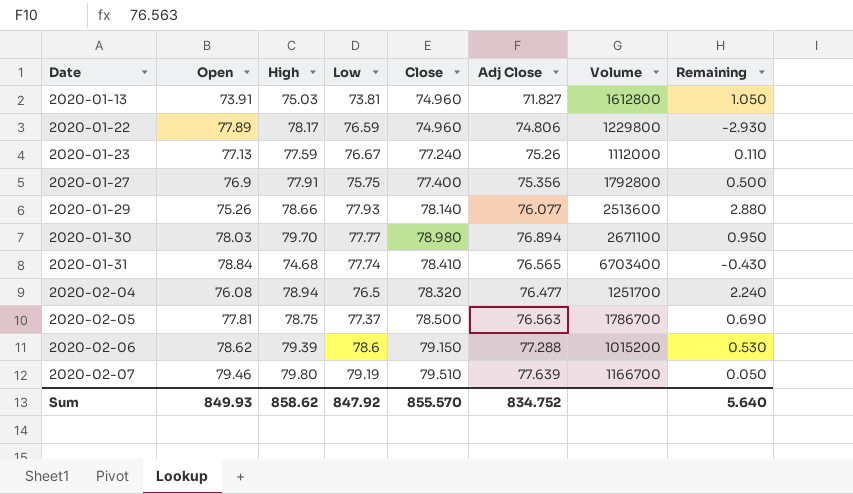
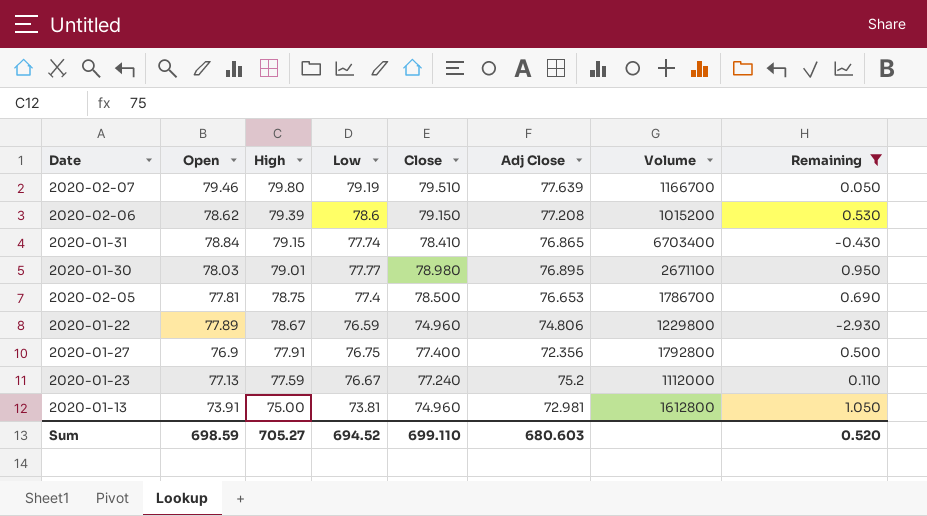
filter: none -> Remaining <= 1.050
row order: Date ascending -> High descending
2020-02-06 | Adj Close: 77.288 -> 77.208
2020-01-31 | High: 74.68 -> 79.15
2020-01-31 | Adj Close: 76.565 -> 76.865
2020-01-30 | High: 79.70 -> 79.01
2020-01-30 | Adj Close: 76.894 -> 76.895
2020-02-05 | Low: 77.37 -> 77.4
2020-02-05 | Adj Close: 76.563 -> 76.653
2020-01-22 | High: 78.17 -> 78.67
2020-01-27 | Low: 75.75 -> 76.75
2020-01-27 | Adj Close: 75.356 -> 72.356
2020-01-23 | Adj Close: 75.26 -> 75.2
2020-01-13 | High: 75.03 -> 75.00
2020-01-13 | Adj Close: 71.827 -> 72.981
Sum | Open: 849.93 -> 698.59
Sum | High: 858.62 -> 705.27
Sum | Low: 847.92 -> 694.52
Sum | Close: 855.570 -> 699.110
Sum | Adj Close: 834.752 -> 680.603
Sum | Remaining: 5.640 -> 0.520

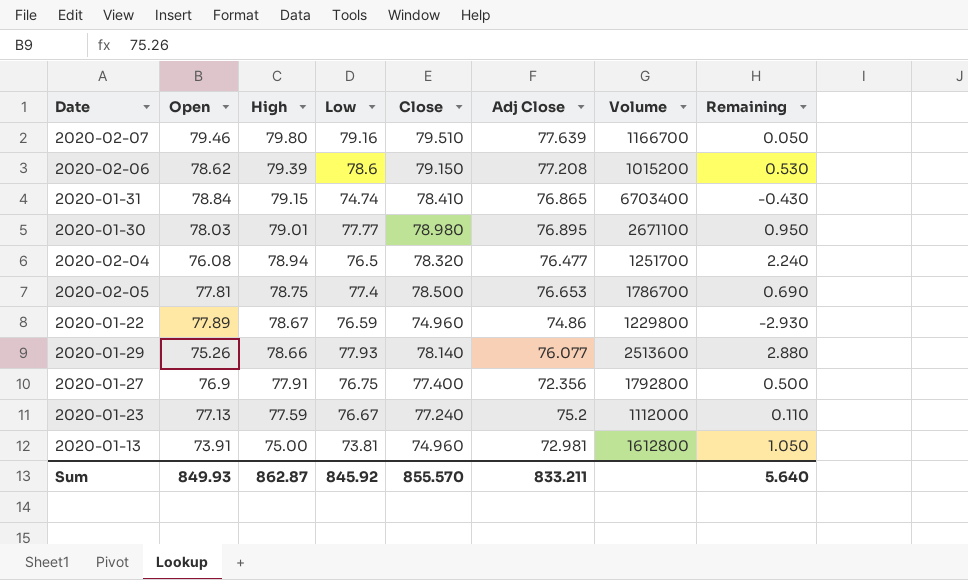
filter: Remaining <= 1.050 -> none
2020-02-07 | Low: 79.19 -> 79.16
2020-01-31 | Low: 77.74 -> 74.74
2020-01-22 | Adj Close: 74.806 -> 74.86
Sum | Open: 698.59 -> 849.93
Sum | High: 705.27 -> 862.87
Sum | Low: 694.52 -> 845.92
Sum | Close: 699.110 -> 855.570
Sum | Adj Close: 680.603 -> 833.211
Sum | Remaining: 0.520 -> 5.640

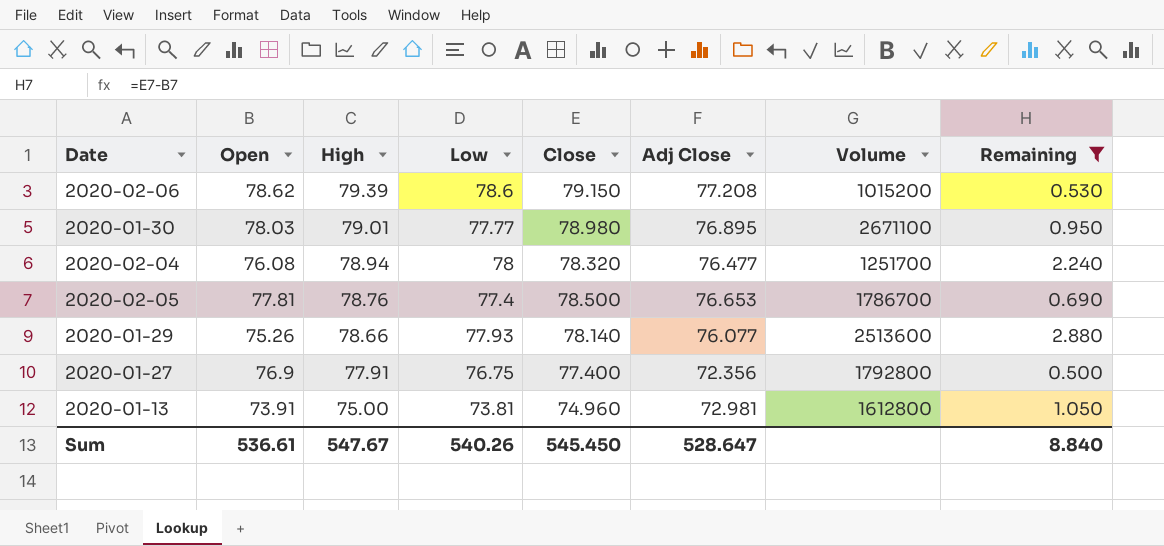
filter: none -> Remaining >= 0.500
2020-02-04 | Low: 76.5 -> 78
2020-02-05 | High: 78.75 -> 78.76
Sum | Open: 849.93 -> 536.61
Sum | High: 862.87 -> 547.67
Sum | Low: 845.92 -> 540.26
Sum | Close: 855.570 -> 545.450
Sum | Adj Close: 833.211 -> 528.647
Sum | Remaining: 5.640 -> 8.840

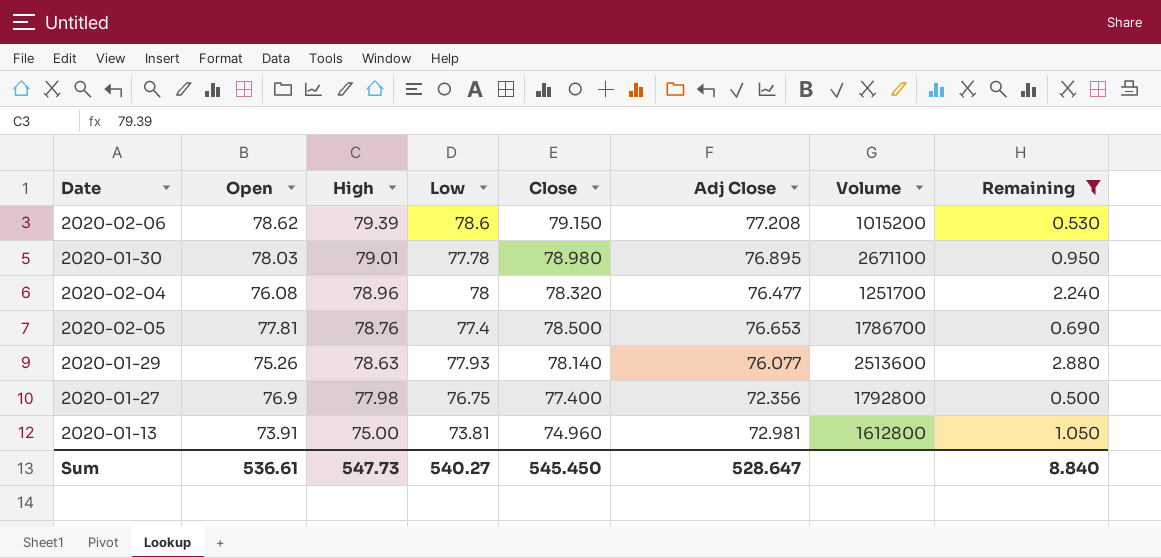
2020-01-30 | Low: 77.77 -> 77.78
2020-02-04 | High: 78.94 -> 78.96
2020-01-29 | High: 78.66 -> 78.63
2020-01-27 | High: 77.91 -> 77.98
Sum | High: 547.67 -> 547.73
Sum | Low: 540.26 -> 540.27

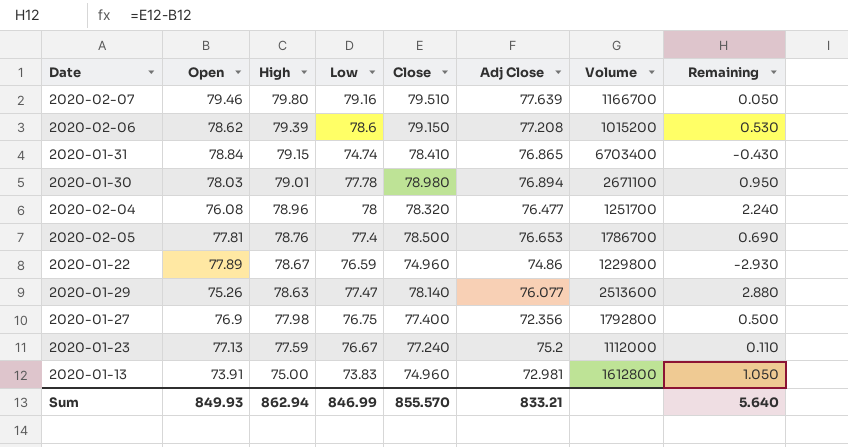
filter: Remaining >= 0.500 -> none
2020-01-30 | Adj Close: 76.895 -> 76.894
2020-01-29 | Low: 77.93 -> 77.47
2020-01-13 | Low: 73.81 -> 73.83
Sum | Open: 536.61 -> 849.93
Sum | High: 547.73 -> 862.94
Sum | Low: 540.27 -> 846.99
Sum | Close: 545.450 -> 855.570
Sum | Adj Close: 528.647 -> 833.21
Sum | Remaining: 8.840 -> 5.640

